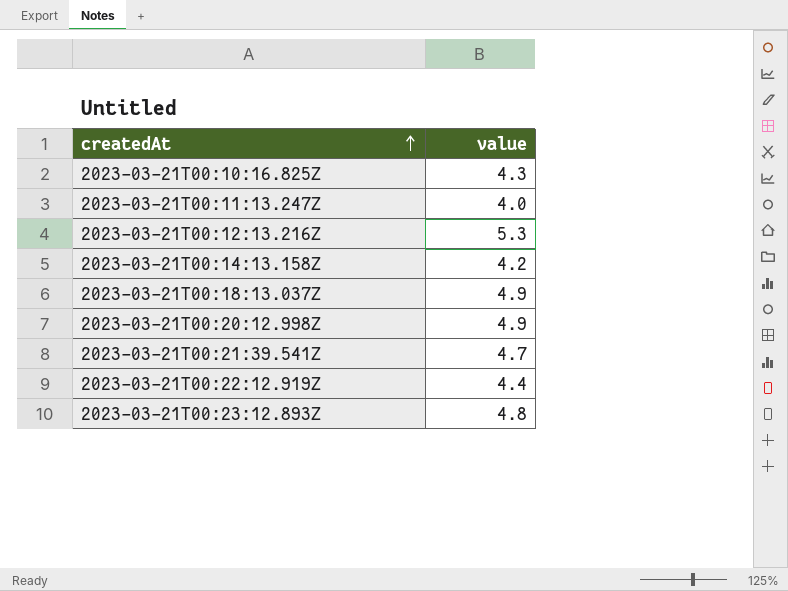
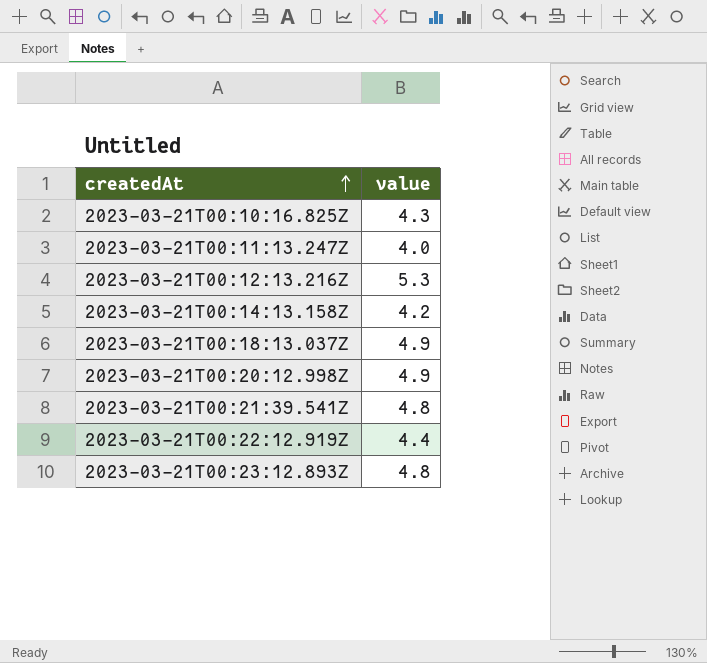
2023-03-21T00:21:39.541Z | value: 4.7 -> 4.8

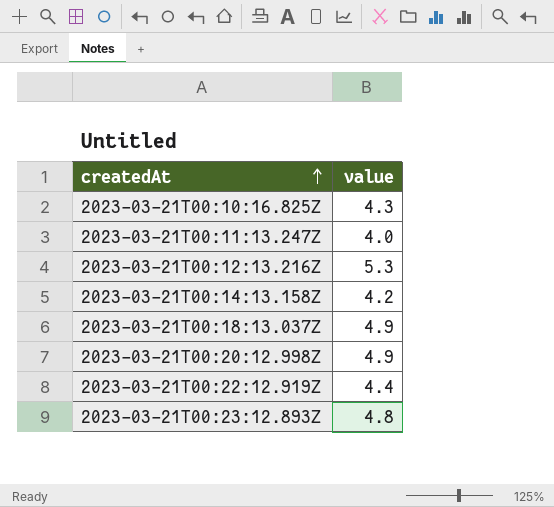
row 2023-03-21T00:21:39.541Z: 4.8 -> none

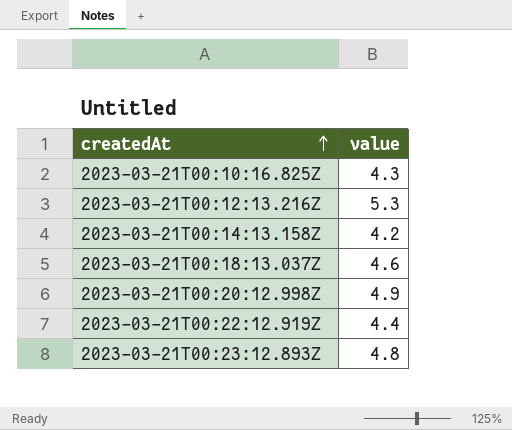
row 2023-03-21T00:11:13.247Z: 4.0 -> none
2023-03-21T00:18:13.037Z | value: 4.9 -> 4.6

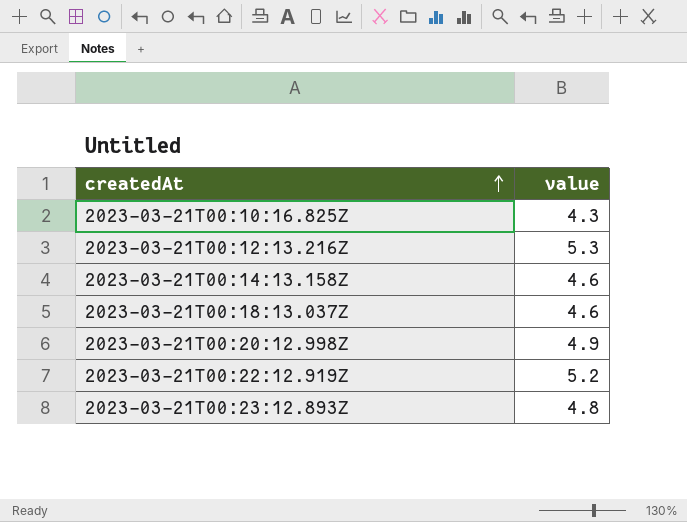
2023-03-21T00:14:13.158Z | value: 4.2 -> 4.6
2023-03-21T00:22:12.919Z | value: 4.4 -> 5.2

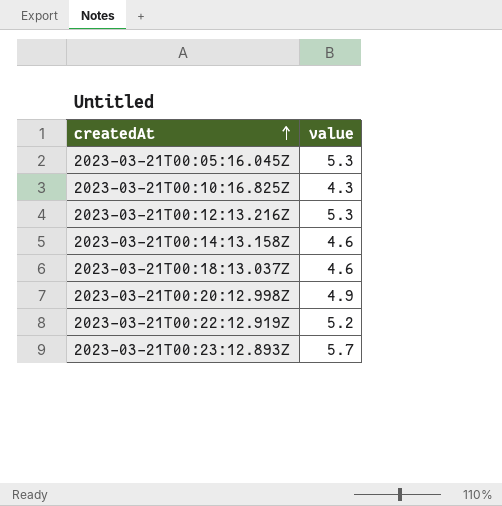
row 2023-03-21T00:05:16.045Z: none -> 5.3
2023-03-21T00:23:12.893Z | value: 4.8 -> 5.7

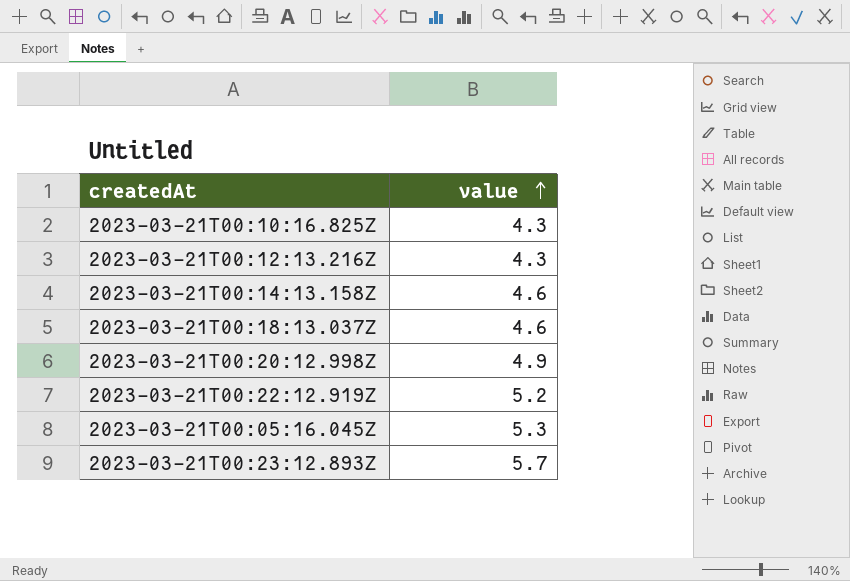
row order: createdAt ascending -> value ascending
2023-03-21T00:12:13.216Z | value: 5.3 -> 4.3

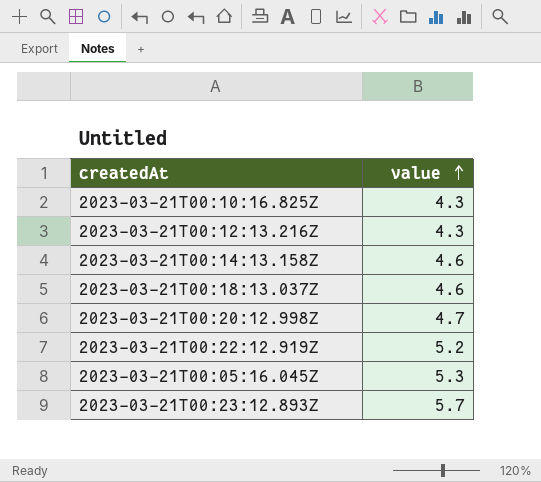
2023-03-21T00:20:12.998Z | value: 4.9 -> 4.7

